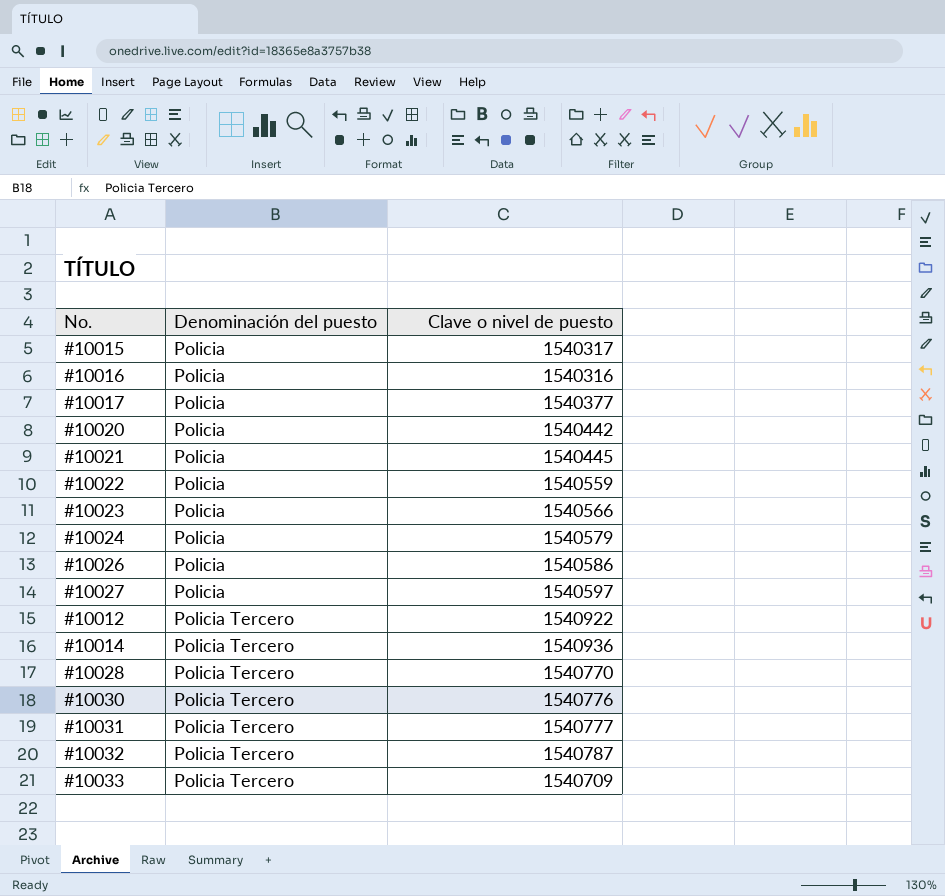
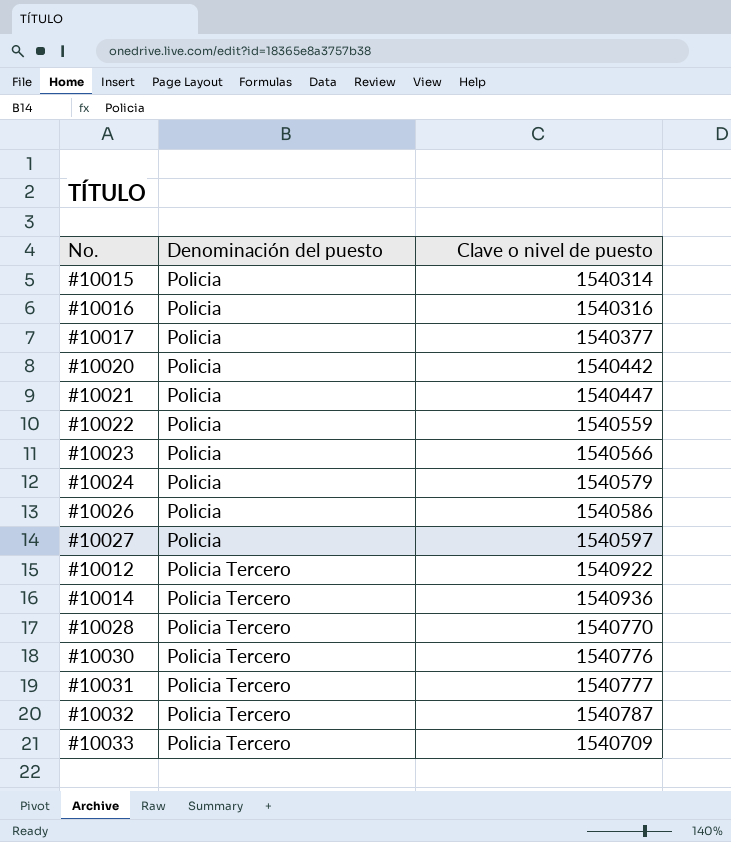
#10015 | Clave o nivel de puesto: 1540317 -> 1540314
#10021 | Clave o nivel de puesto: 1540445 -> 1540447

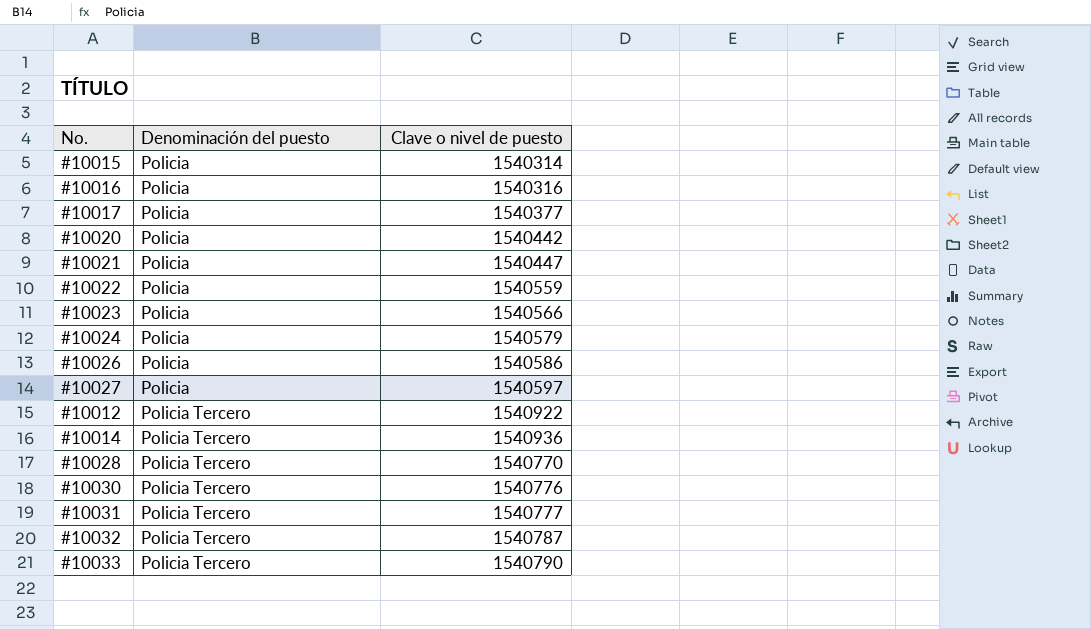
#10033 | Clave o nivel de puesto: 1540709 -> 1540790

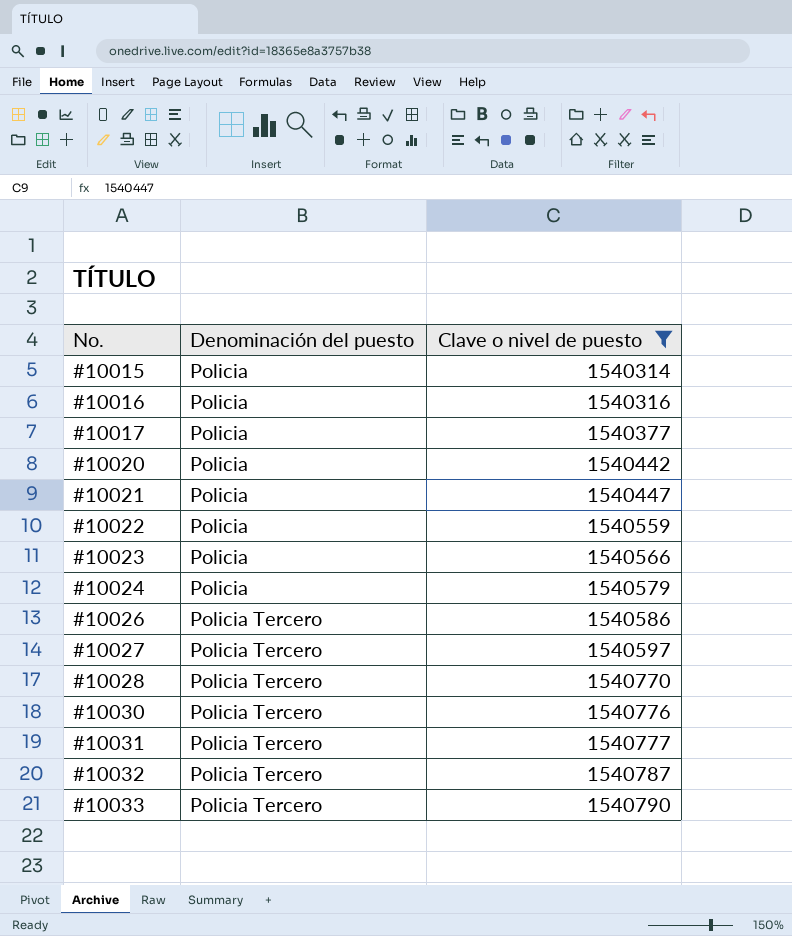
filter: none -> Clave o nivel de puesto <= 1540790
#10026 | Denominación del puesto: Policia -> Policia Tercero
#10027 | Denominación del puesto: Policia -> Policia Tercero

